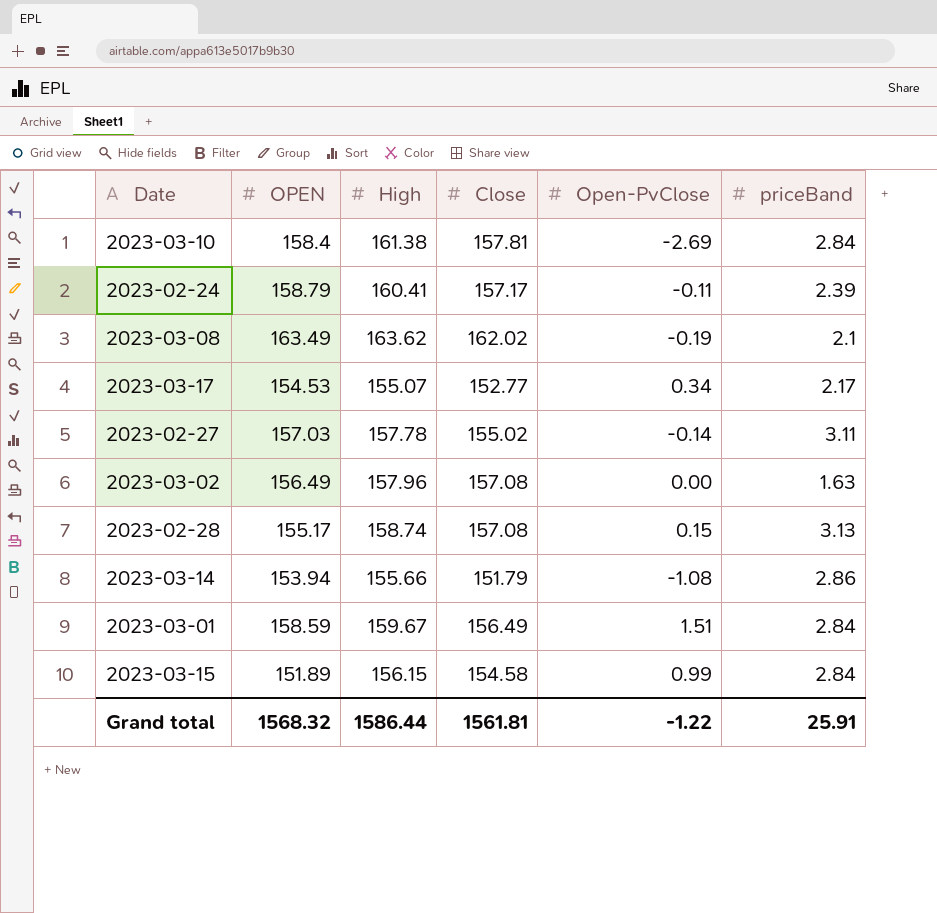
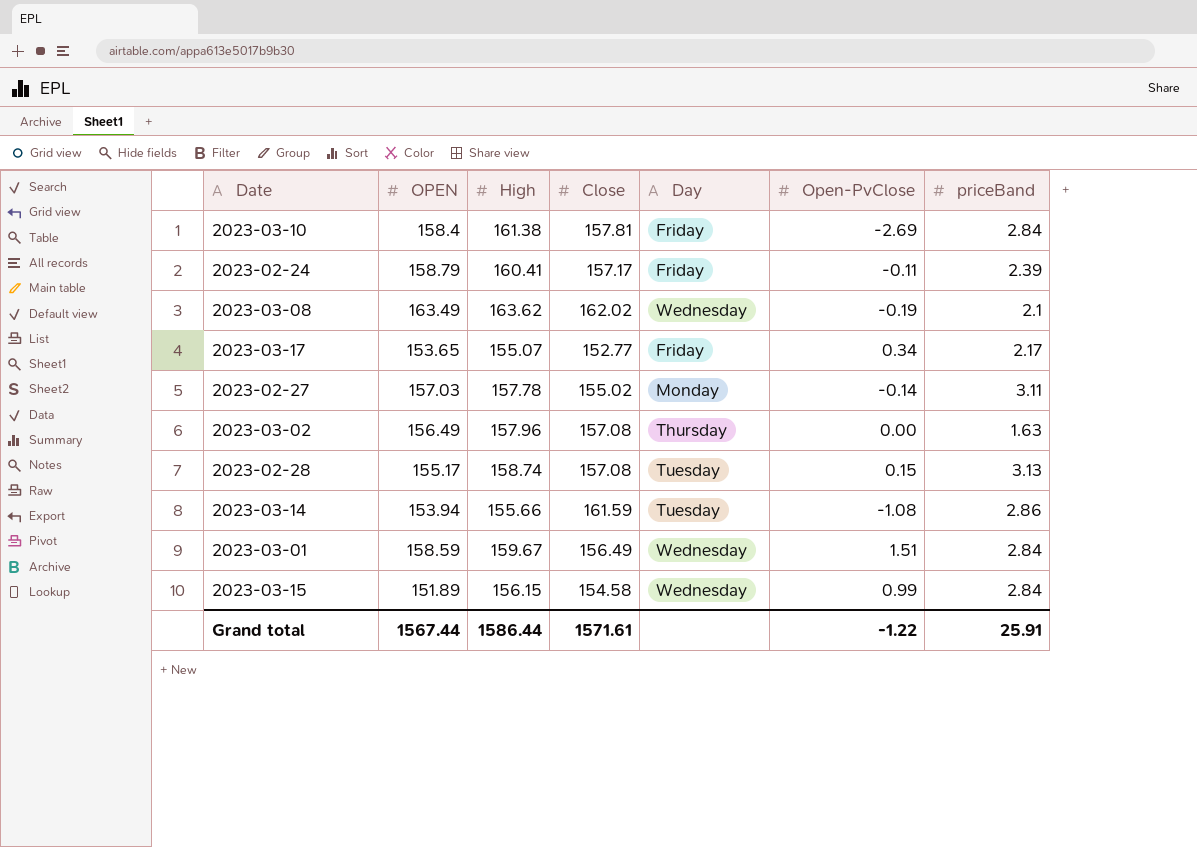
column Day | position: none -> 5
2023-03-17 | OPEN: 154.53 -> 153.65
2023-03-14 | Close: 151.79 -> 161.59
Grand total | OPEN: 1568.32 -> 1567.44
Grand total | Close: 1561.81 -> 1571.61

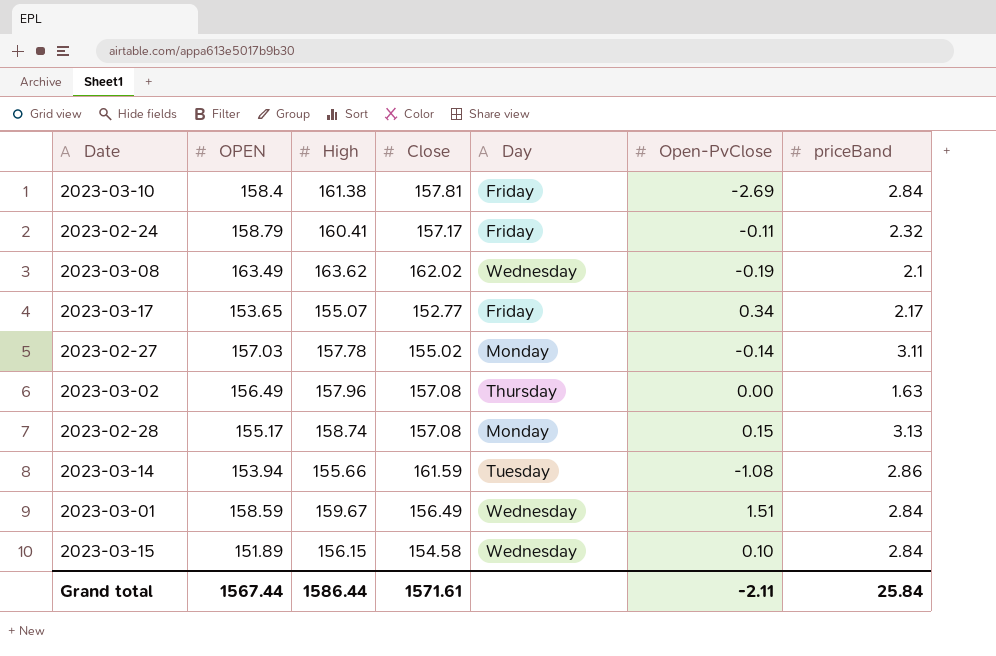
2023-02-24 | priceBand: 2.39 -> 2.32
2023-02-28 | Day: Tuesday -> Monday
2023-03-15 | Open-PvClose: 0.99 -> 0.10
Grand total | Open-PvClose: -1.22 -> -2.11
Grand total | priceBand: 25.91 -> 25.84

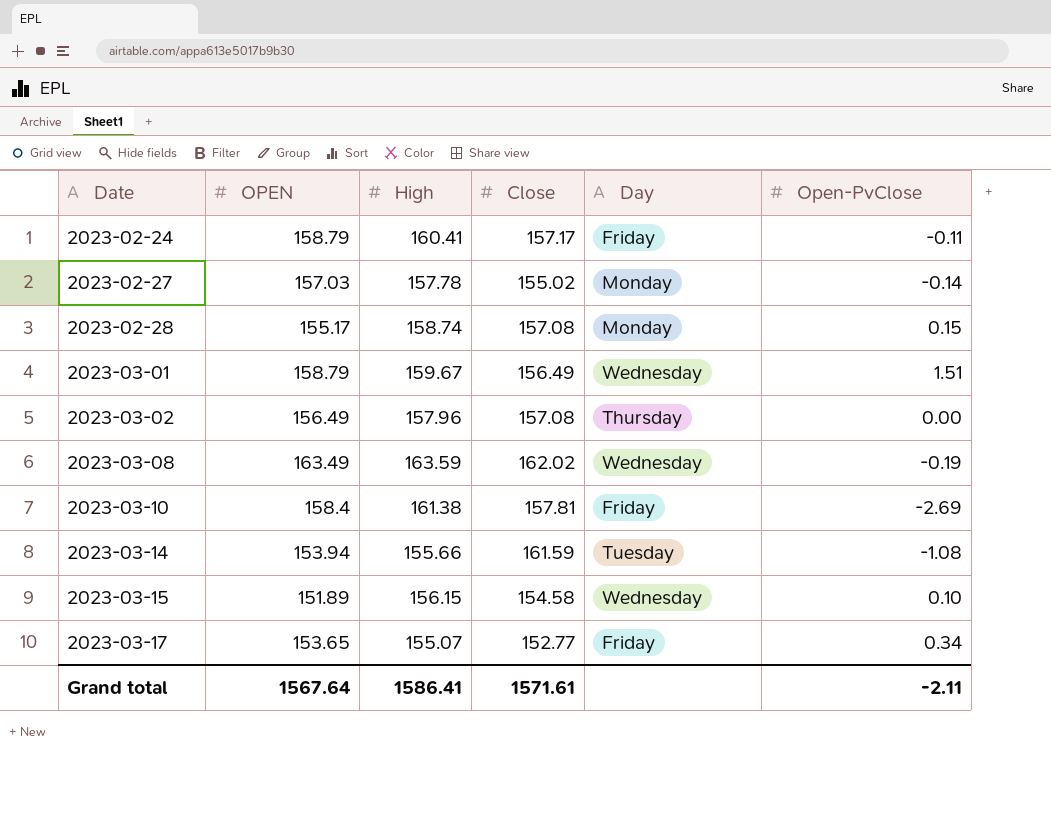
row order: none -> Date ascending
column priceBand | position: 7 -> none
2023-03-01 | OPEN: 158.59 -> 158.79
2023-03-08 | High: 163.62 -> 163.59
Grand total | OPEN: 1567.44 -> 1567.64
Grand total | High: 1586.44 -> 1586.41

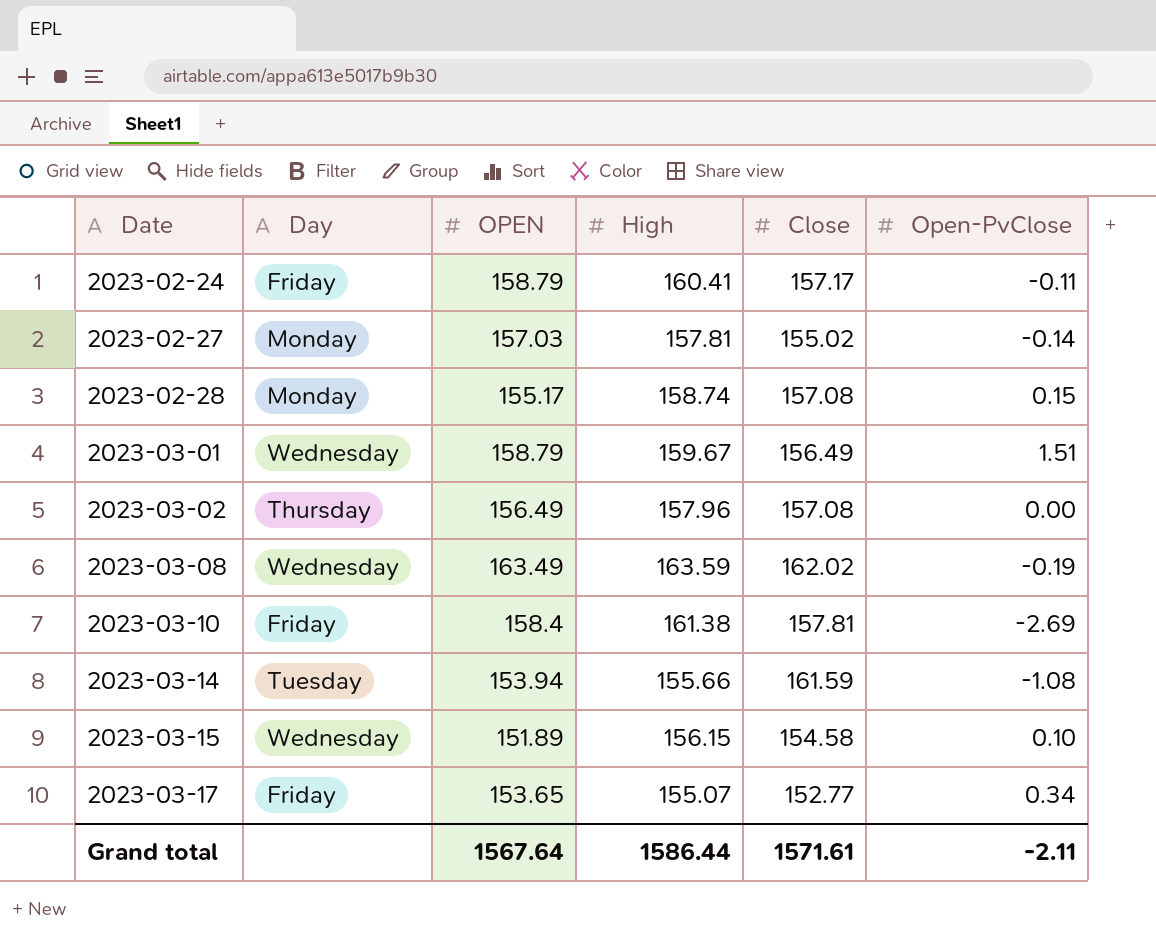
column Day | position: 5 -> 2
2023-02-27 | High: 157.78 -> 157.81
Grand total | High: 1586.41 -> 1586.44

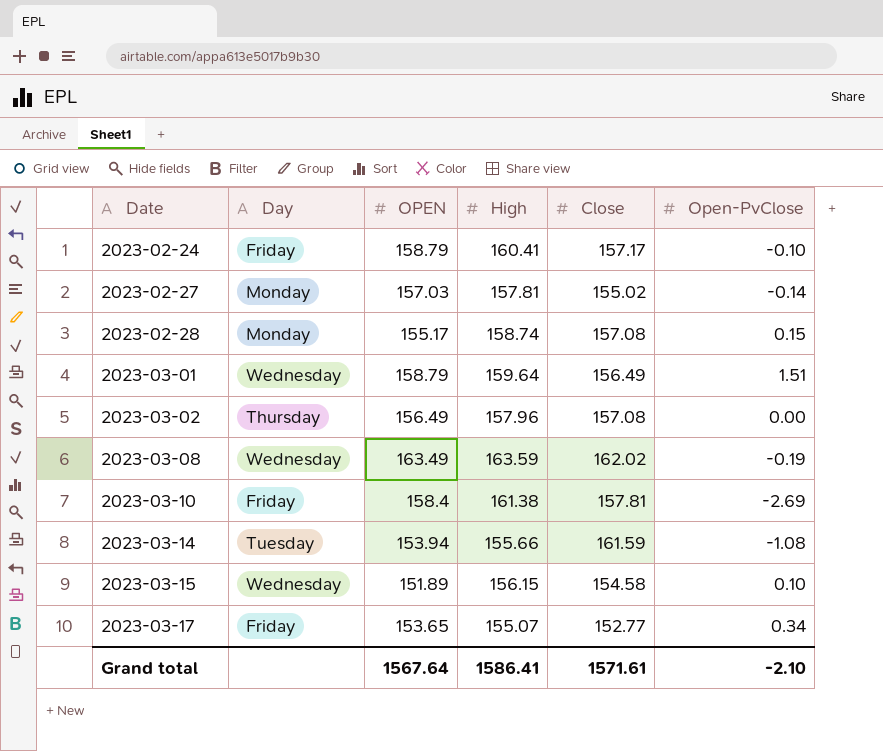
2023-02-24 | Open-PvClose: -0.11 -> -0.10
2023-03-01 | High: 159.67 -> 159.64
Grand total | High: 1586.44 -> 1586.41
Grand total | Open-PvClose: -2.11 -> -2.10

